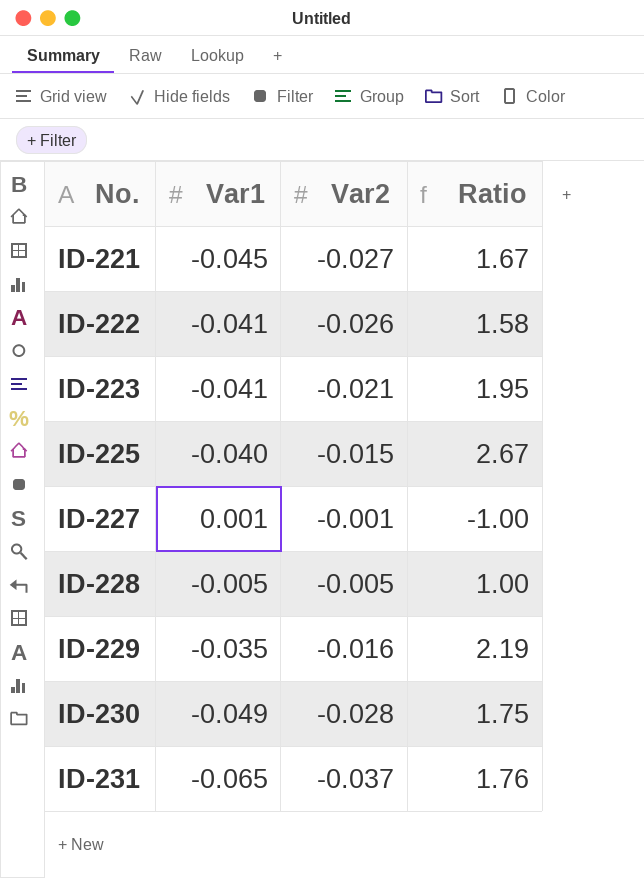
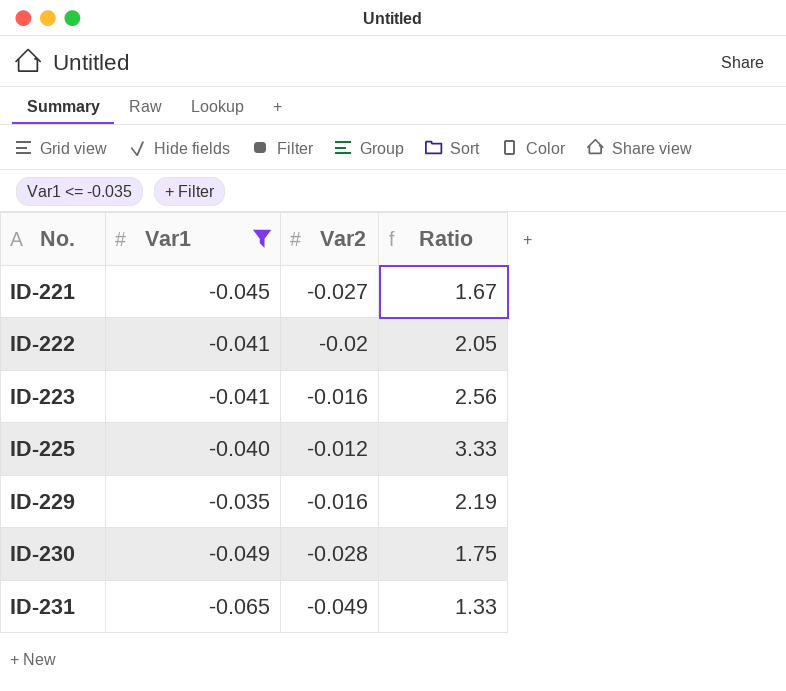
filter: none -> Var1 <= -0.035
ID-222 | Var2: -0.026 -> -0.02
ID-222 | Ratio: 1.58 -> 2.05
ID-223 | Var2: -0.021 -> -0.016
ID-223 | Ratio: 1.95 -> 2.56
ID-225 | Var2: -0.015 -> -0.012
ID-225 | Ratio: 2.67 -> 3.33
ID-231 | Var2: -0.037 -> -0.049
ID-231 | Ratio: 1.76 -> 1.33

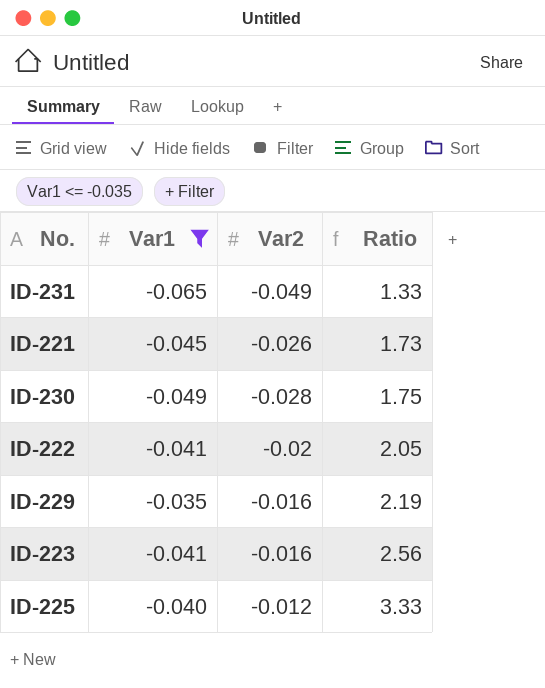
row order: No. ascending -> Ratio ascending
ID-221 | Var2: -0.027 -> -0.026
ID-221 | Ratio: 1.67 -> 1.73

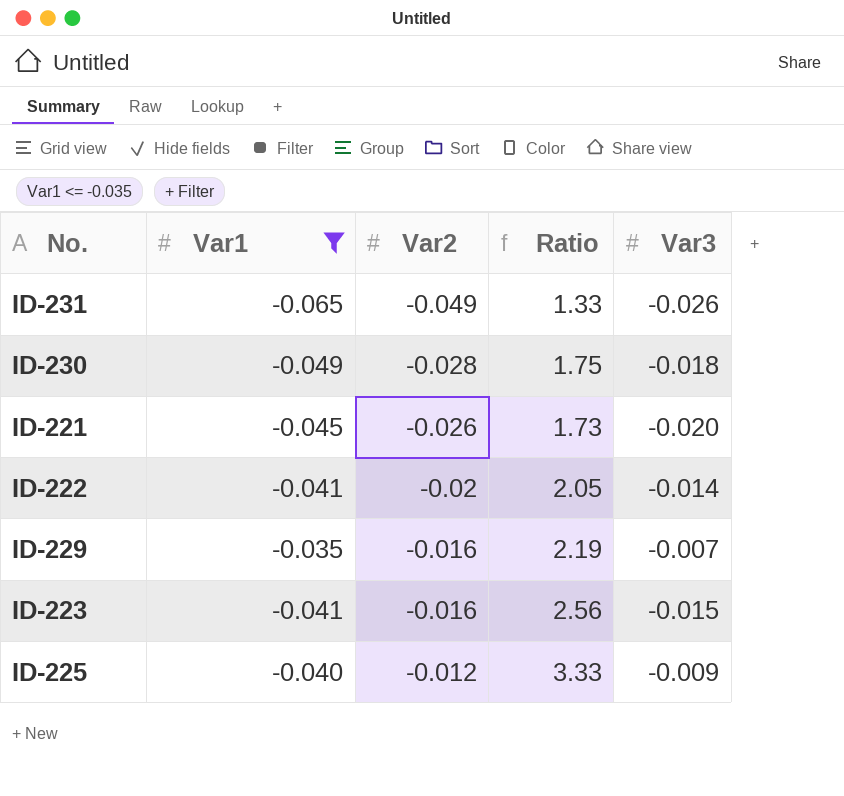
row order: Ratio ascending -> Var2 ascending
column Var3 | position: none -> 5

